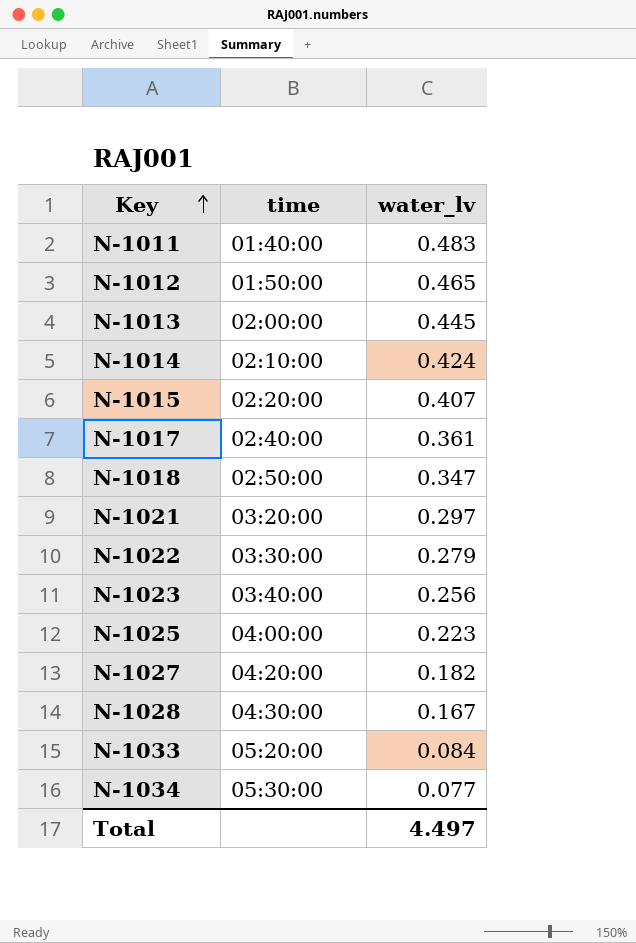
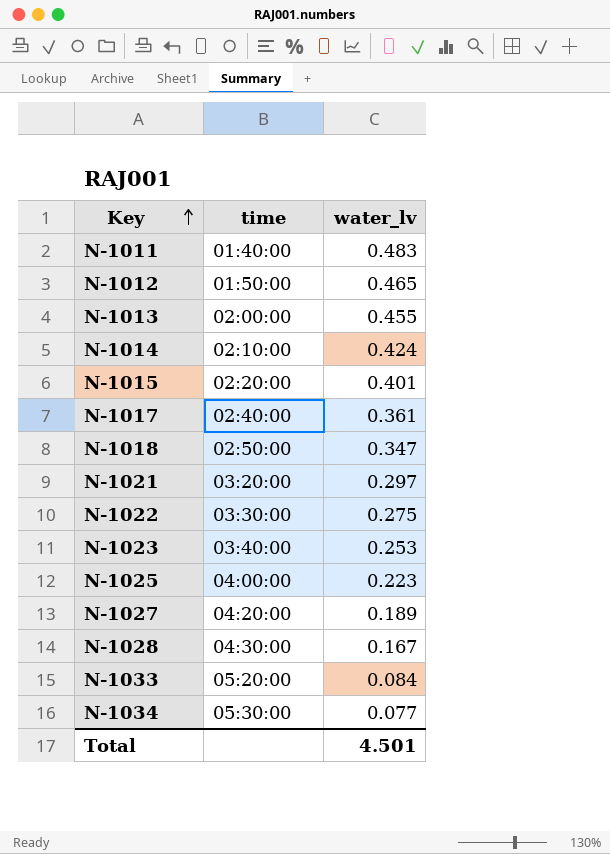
N-1013 | water_lv: 0.445 -> 0.455
N-1015 | water_lv: 0.407 -> 0.401
N-1022 | water_lv: 0.279 -> 0.275
N-1023 | water_lv: 0.256 -> 0.253
N-1027 | water_lv: 0.182 -> 0.189
Total | water_lv: 4.497 -> 4.501

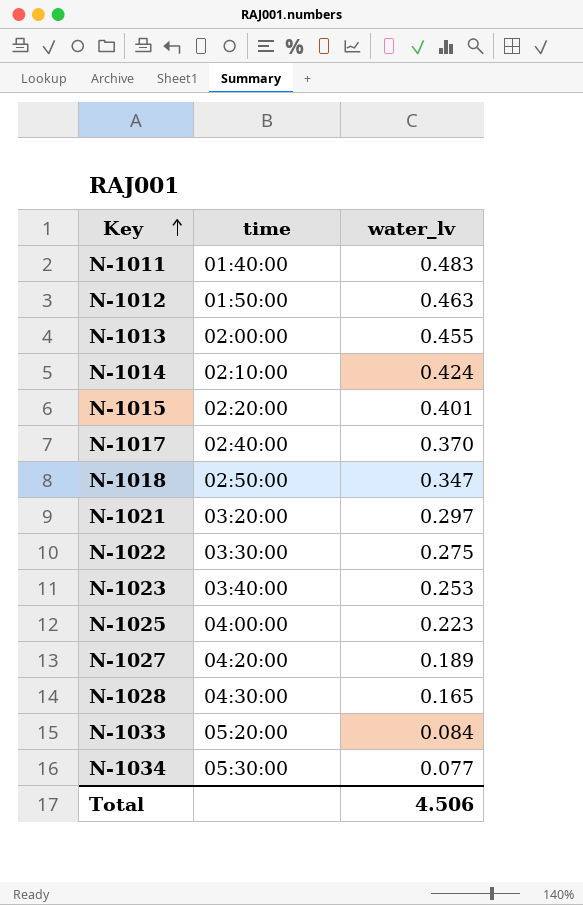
N-1012 | water_lv: 0.465 -> 0.463
N-1017 | water_lv: 0.361 -> 0.370
N-1028 | water_lv: 0.167 -> 0.165
Total | water_lv: 4.501 -> 4.506

